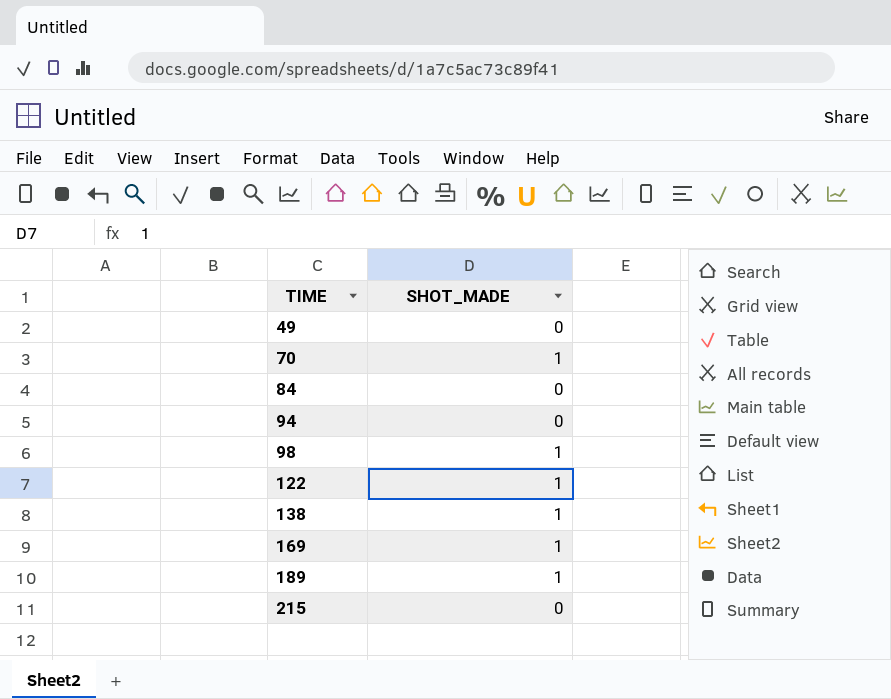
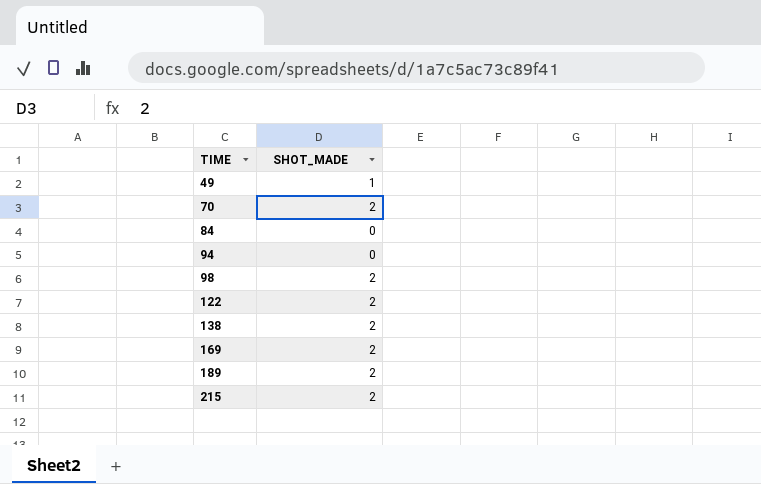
49 | SHOT_MADE: 0 -> 1
70 | SHOT_MADE: 1 -> 2
98 | SHOT_MADE: 1 -> 2
122 | SHOT_MADE: 1 -> 2
138 | SHOT_MADE: 1 -> 2
169 | SHOT_MADE: 1 -> 2
189 | SHOT_MADE: 1 -> 2
215 | SHOT_MADE: 0 -> 2

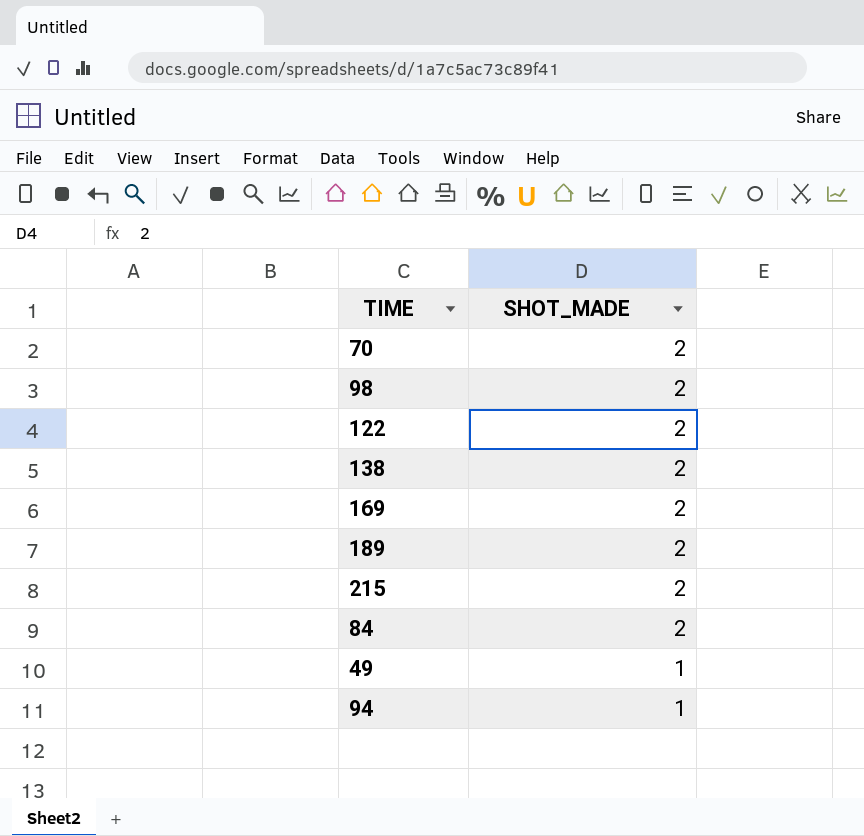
row order: TIME ascending -> SHOT_MADE descending
84 | SHOT_MADE: 0 -> 2
94 | SHOT_MADE: 0 -> 1

